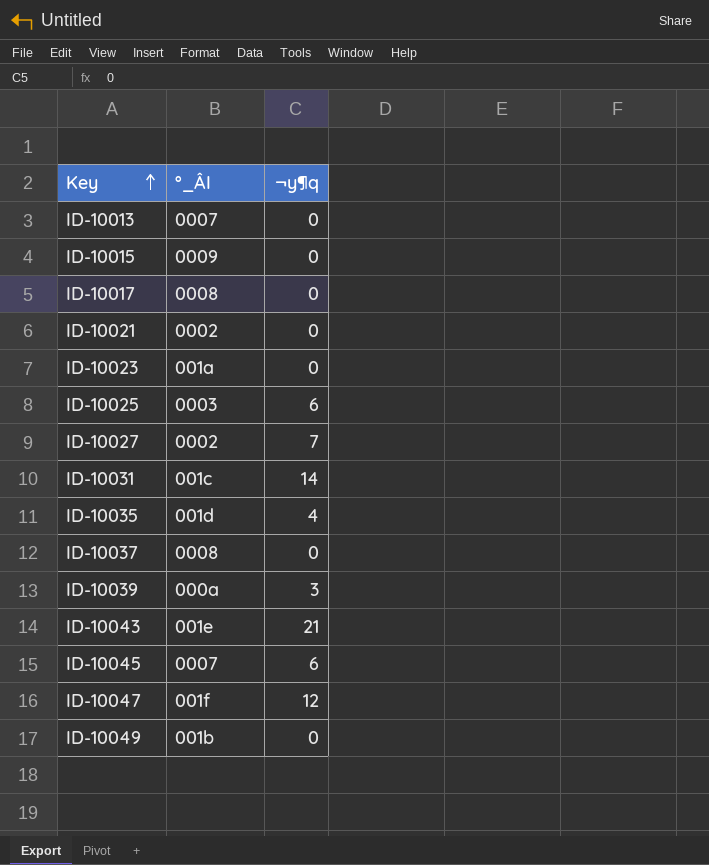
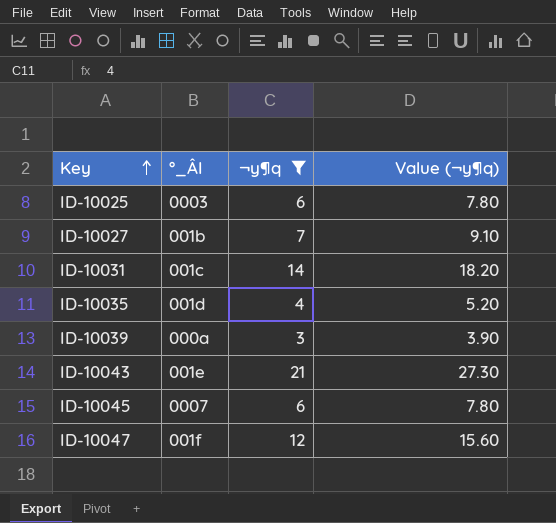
filter: none -> ¬y¶q != 0
column Value (¬y¶q) | formula: none -> [¬y¶q] * 1.3
ID-10027 | °_ÂI: 0002 -> 001b

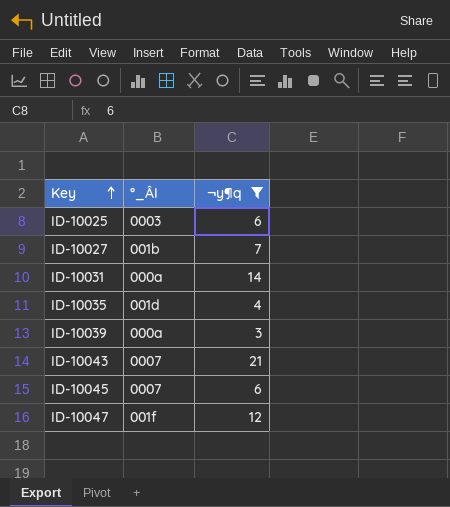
column Value (¬y¶q) | formula: [¬y¶q] * 1.3 -> none
ID-10031 | °_ÂI: 001c -> 000a
ID-10043 | °_ÂI: 001e -> 0007

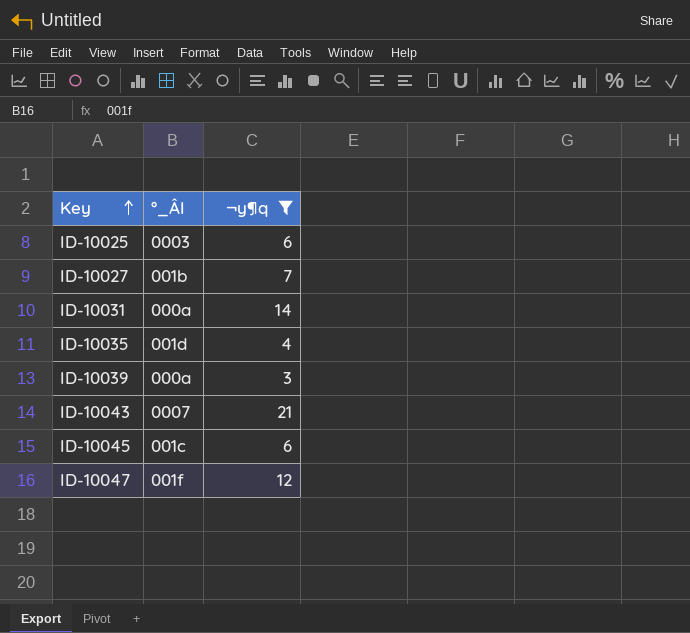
ID-10045 | °_ÂI: 0007 -> 001c

